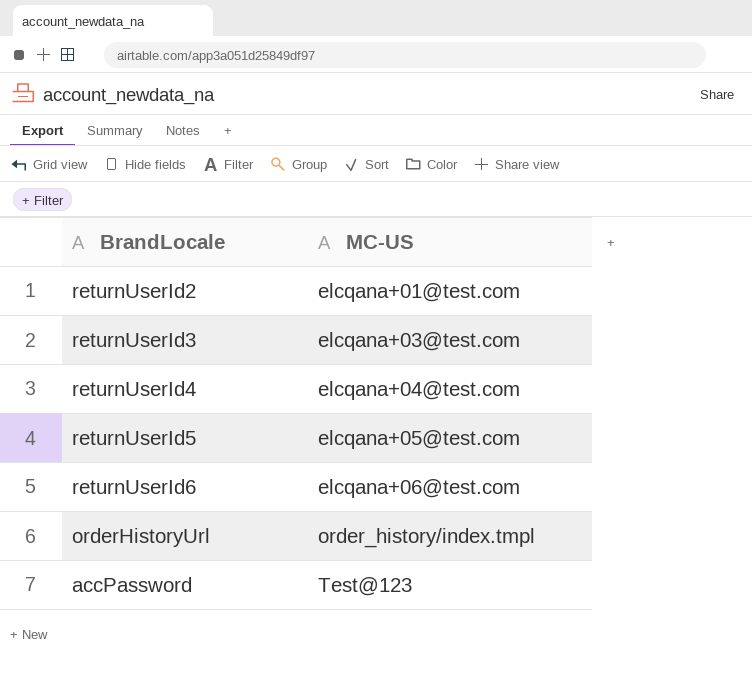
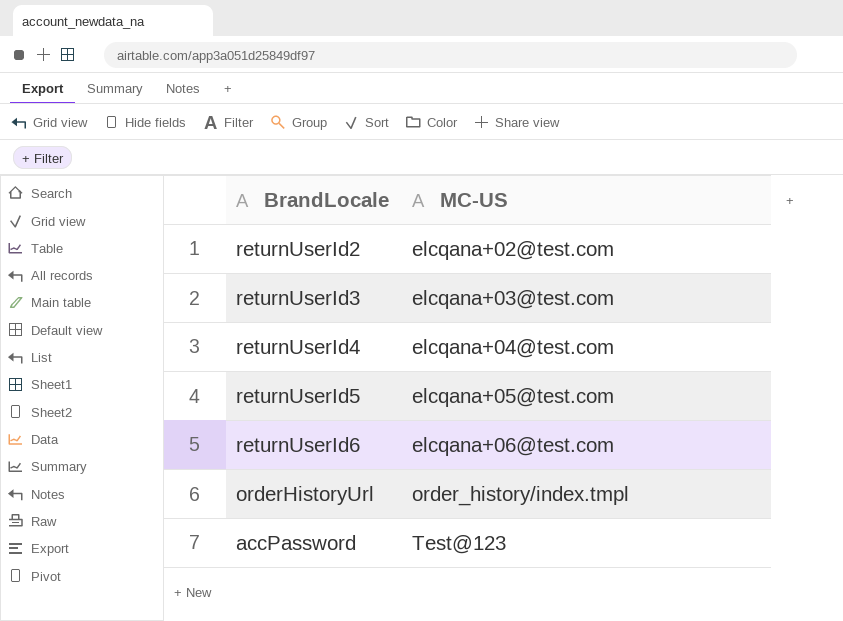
returnUserId2 | MC-US: elcqana+01@test.com -> elcqana+02@test.com

